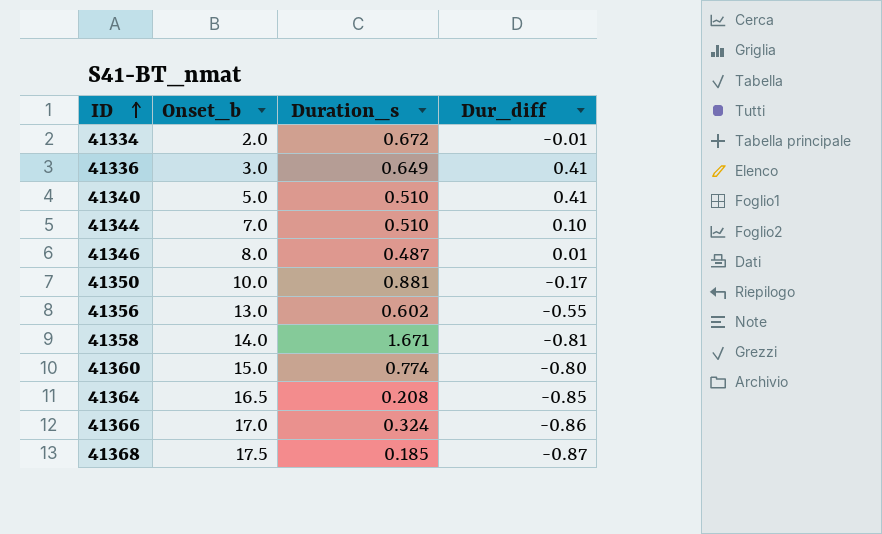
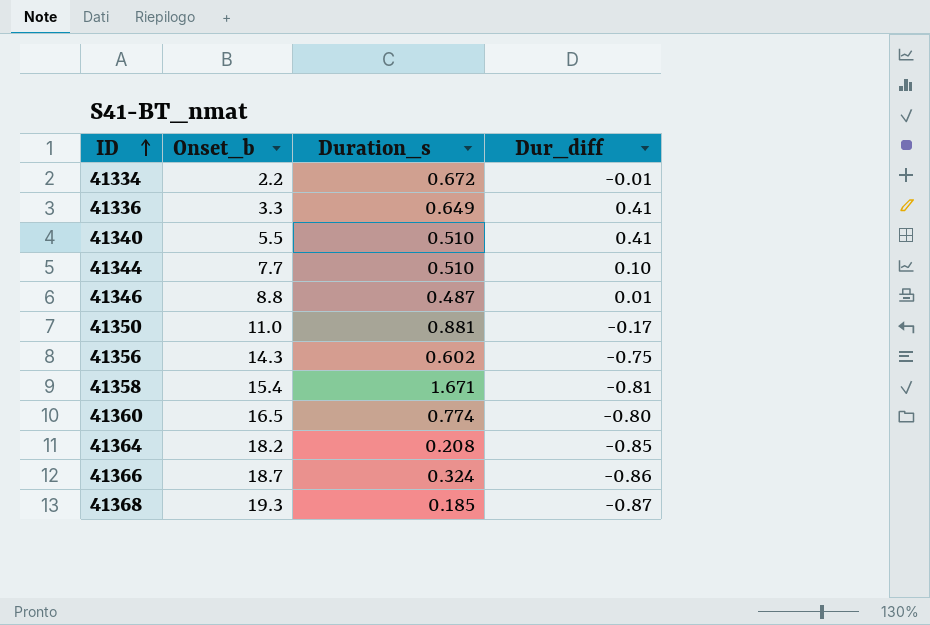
41334 | Onset_b: 2.0 -> 2.2
41336 | Onset_b: 3.0 -> 3.3
41340 | Onset_b: 5.0 -> 5.5
41344 | Onset_b: 7.0 -> 7.7
41346 | Onset_b: 8.0 -> 8.8
41350 | Onset_b: 10.0 -> 11.0
41356 | Onset_b: 13.0 -> 14.3
41356 | Dur_diff: -0.55 -> -0.75
41358 | Onset_b: 14.0 -> 15.4
41360 | Onset_b: 15.0 -> 16.5
41364 | Onset_b: 16.5 -> 18.2
41366 | Onset_b: 17.0 -> 18.7
41368 | Onset_b: 17.5 -> 19.3

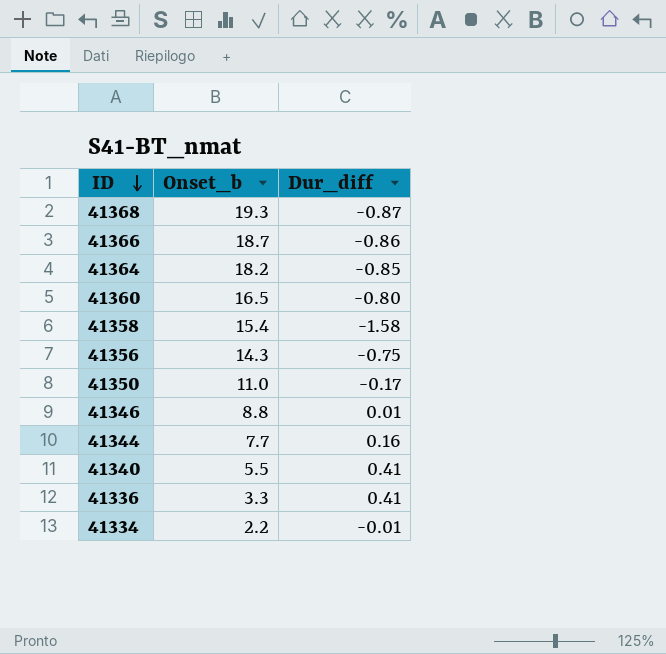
row order: ID ascending -> ID descending
column Duration_s | position: 3 -> none
41358 | Dur_diff: -0.81 -> -1.58
41344 | Dur_diff: 0.10 -> 0.16

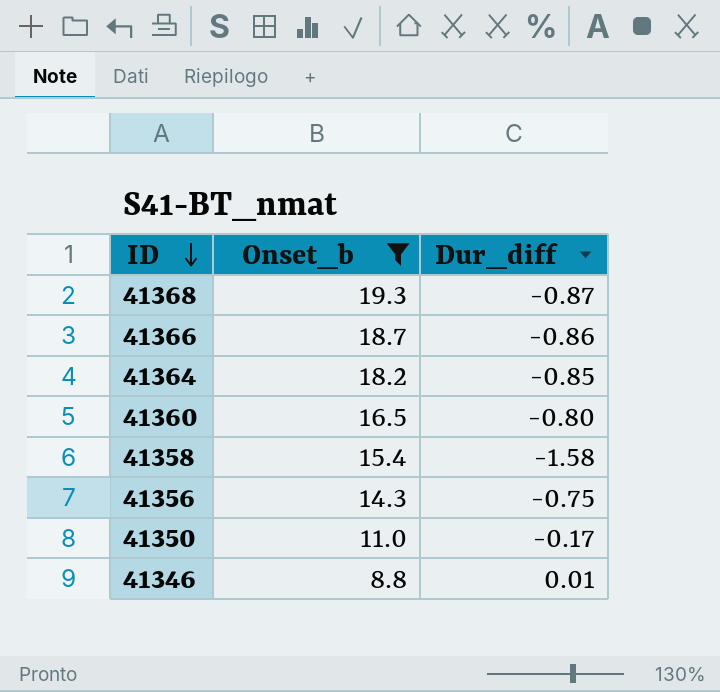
filter: none -> Onset_b >= 8.8

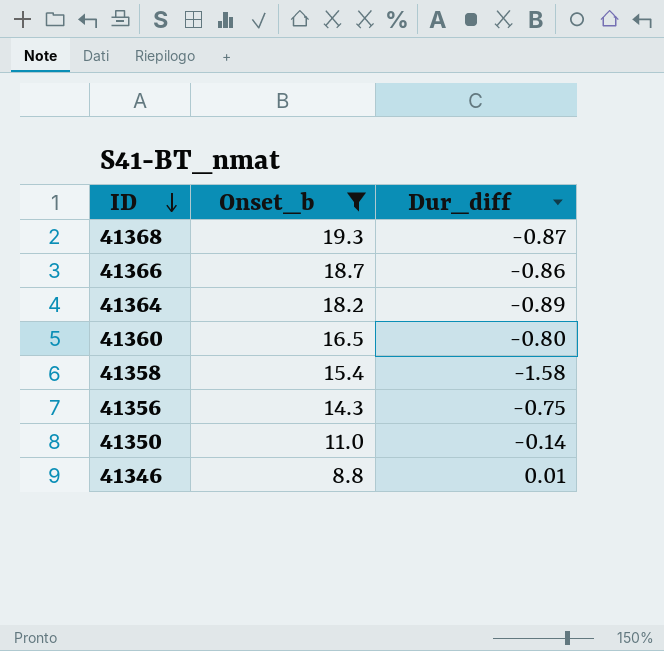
41364 | Dur_diff: -0.85 -> -0.89
41350 | Dur_diff: -0.17 -> -0.14

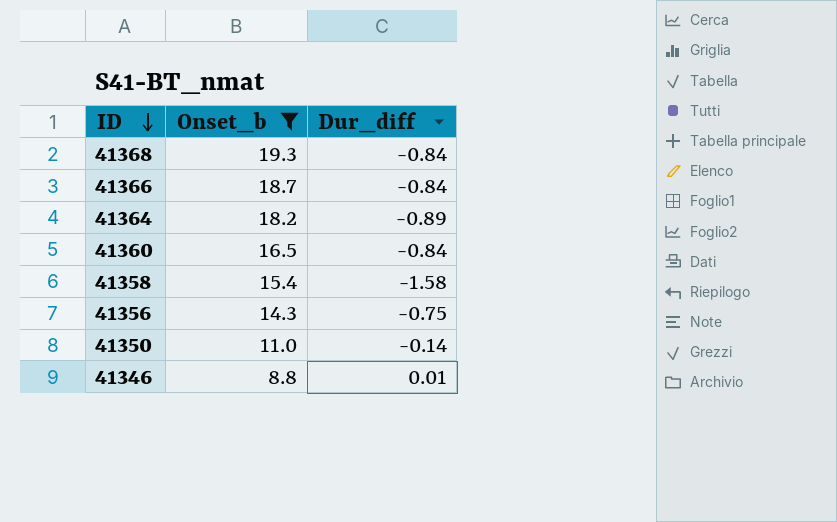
41368 | Dur_diff: -0.87 -> -0.84
41366 | Dur_diff: -0.86 -> -0.84
41360 | Dur_diff: -0.80 -> -0.84

